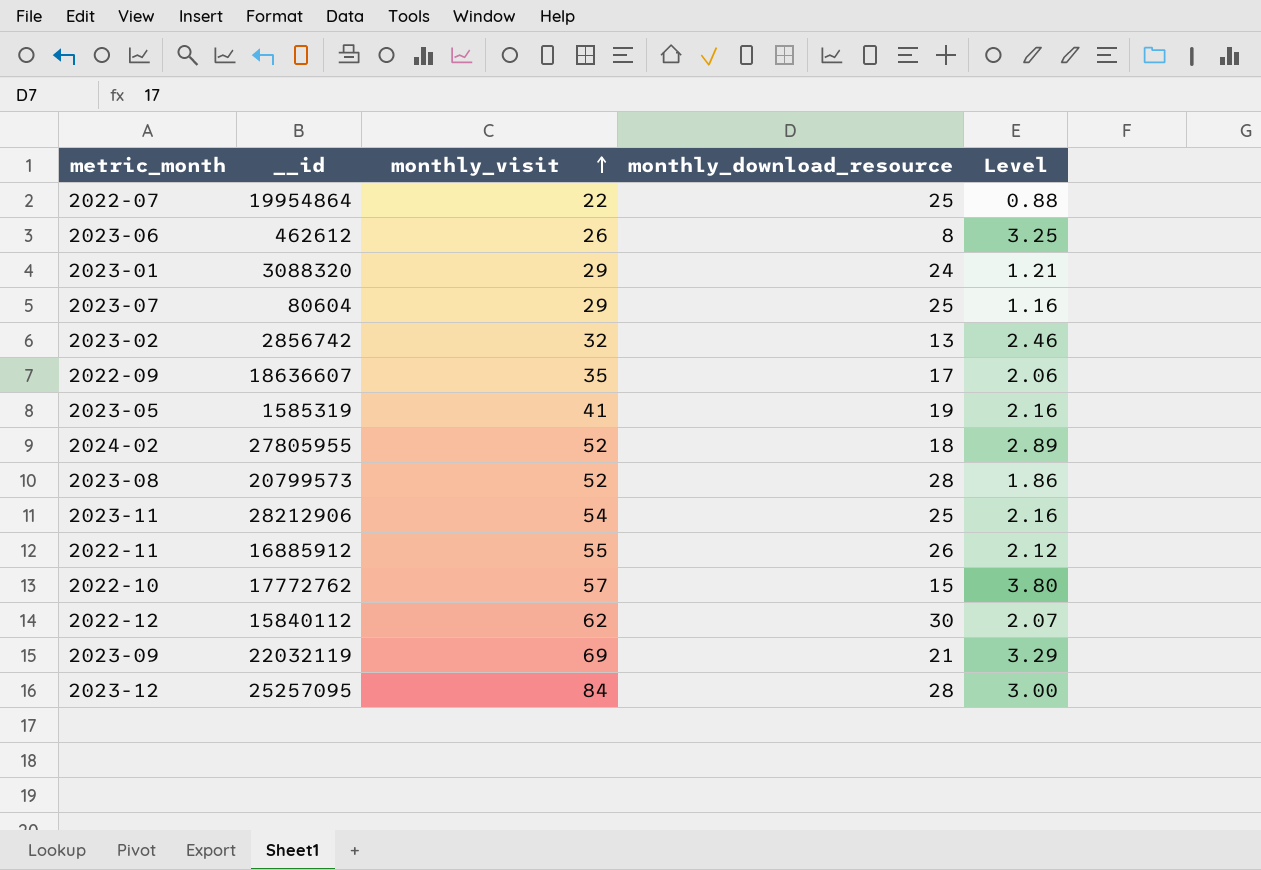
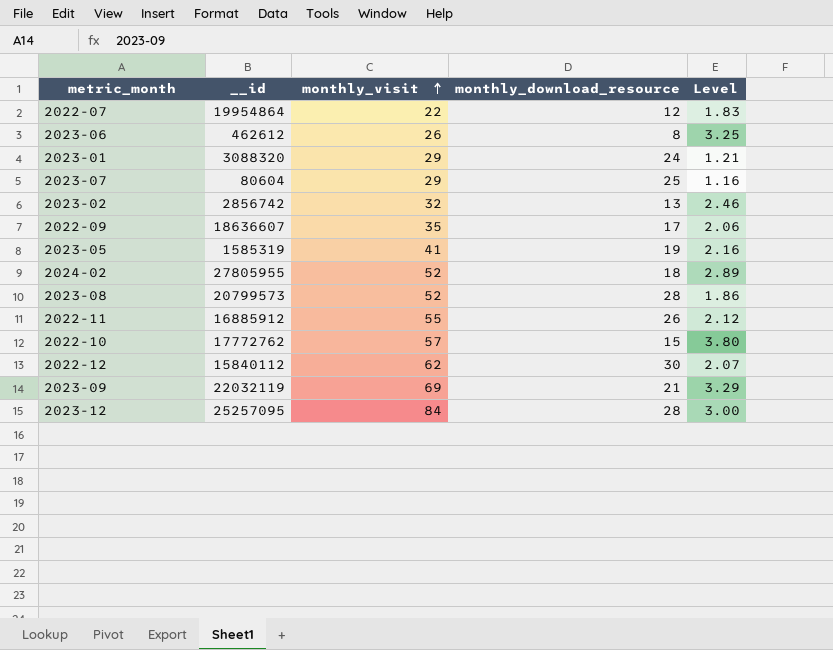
row 2023-11: 28212906 | 54 | 25 | 2.16 -> none
2022-07 | monthly_download_resource: 25 -> 12
2022-07 | Level: 0.88 -> 1.83

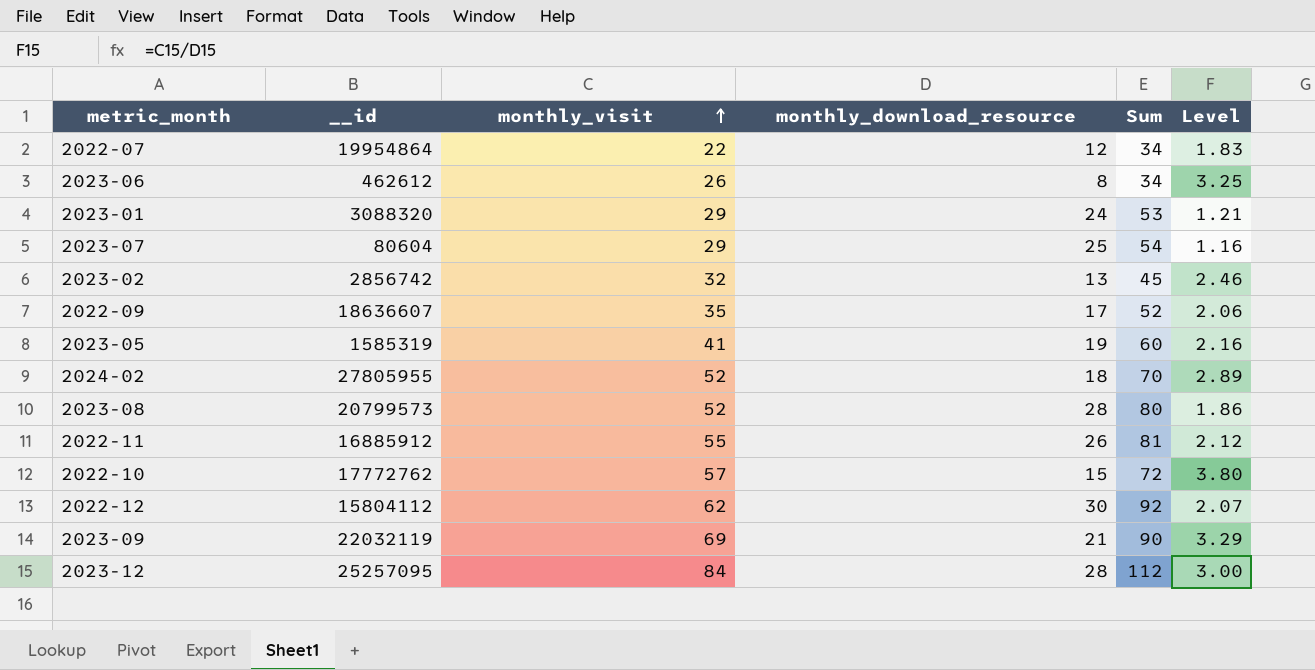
column Sum | formula: none -> [monthly_visit] + [monthly_download_resource]
2022-12 | __id: 15840112 -> 15804112

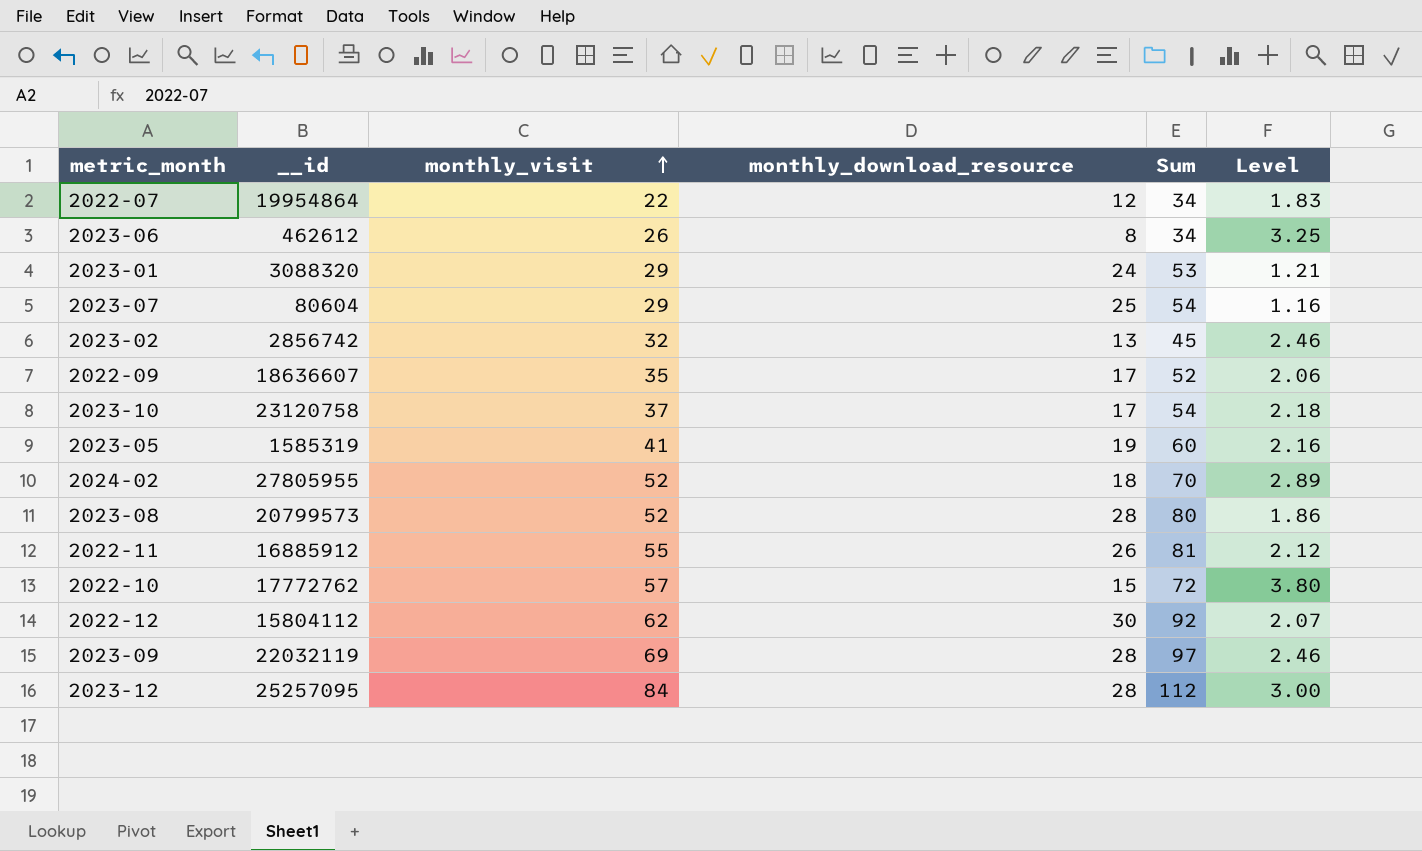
row 2023-10: none -> 23120758 | 37 | 17 | 54 | 2.18
2023-09 | monthly_download_resource: 21 -> 28
2023-09 | Sum: 90 -> 97
2023-09 | Level: 3.29 -> 2.46

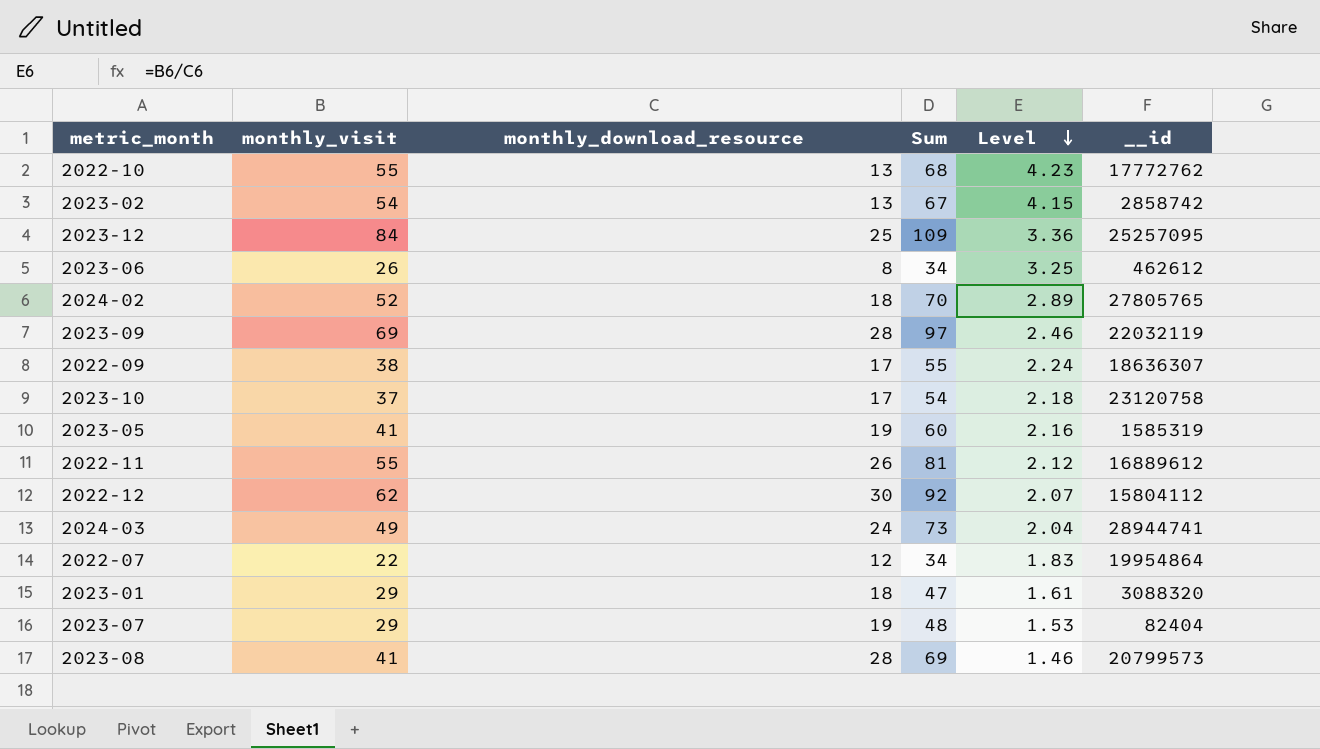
row order: monthly_visit ascending -> Level descending
column __id | position: 2 -> 6
2022-10 | monthly_visit: 57 -> 55
2022-10 | monthly_download_resource: 15 -> 13
2022-10 | Sum: 72 -> 68
2022-10 | Level: 3.80 -> 4.23
2023-02 | monthly_visit: 32 -> 54
2023-02 | Sum: 45 -> 67
2023-02 | Level: 2.46 -> 4.15
2023-02 | __id: 2856742 -> 2858742
2023-12 | monthly_download_resource: 28 -> 25
2023-12 | Sum: 112 -> 109
2023-12 | Level: 3.00 -> 3.36
2024-02 | __id: 27805955 -> 27805765
2022-09 | monthly_visit: 35 -> 38
2022-09 | Sum: 52 -> 55
2022-09 | Level: 2.06 -> 2.24
2022-09 | __id: 18636607 -> 18636307
2022-11 | __id: 16885912 -> 16889612
row 2024-03: none -> 49 | 24 | 73 | 2.04 | 28944741
2023-01 | monthly_download_resource: 24 -> 18
2023-01 | Sum: 53 -> 47
2023-01 | Level: 1.21 -> 1.61
2023-07 | monthly_download_resource: 25 -> 19
2023-07 | Sum: 54 -> 48
2023-07 | Level: 1.16 -> 1.53
2023-07 | __id: 80604 -> 82404
2023-08 | monthly_visit: 52 -> 41
2023-08 | Sum: 80 -> 69
2023-08 | Level: 1.86 -> 1.46

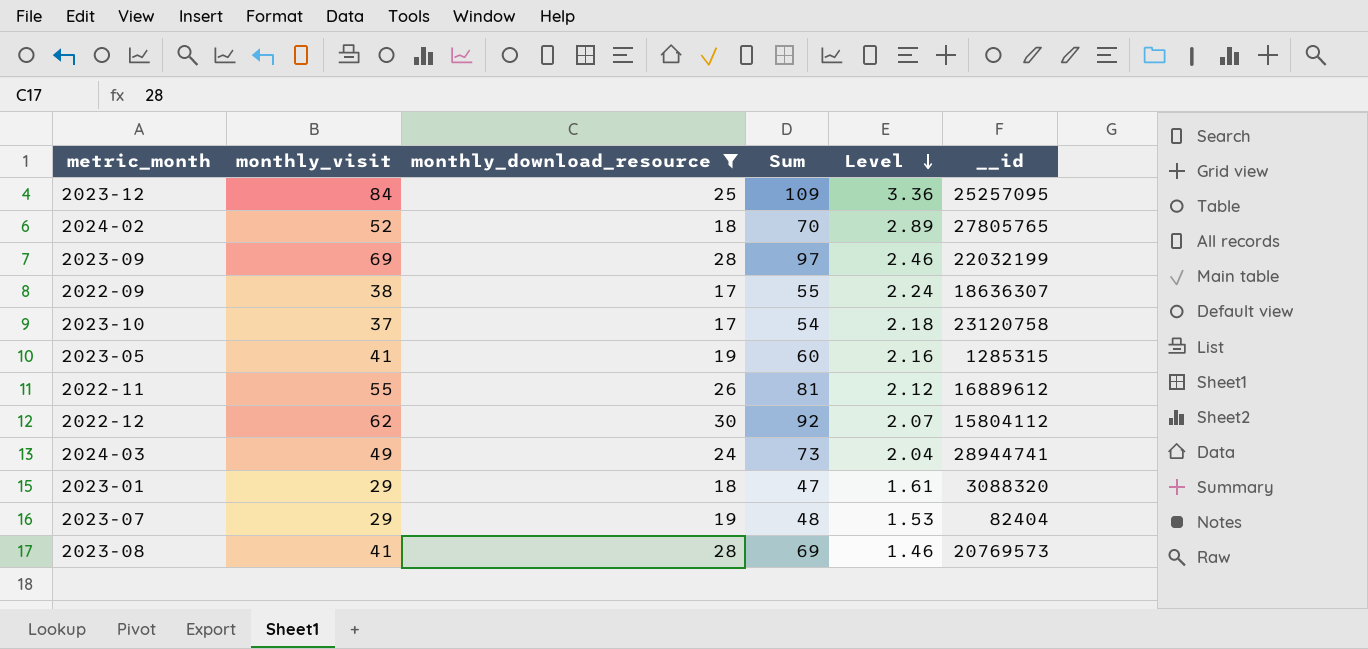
filter: none -> monthly_download_resource >= 17
2023-09 | __id: 22032119 -> 22032199
2023-05 | __id: 1585319 -> 1285315
2023-08 | __id: 20799573 -> 20769573

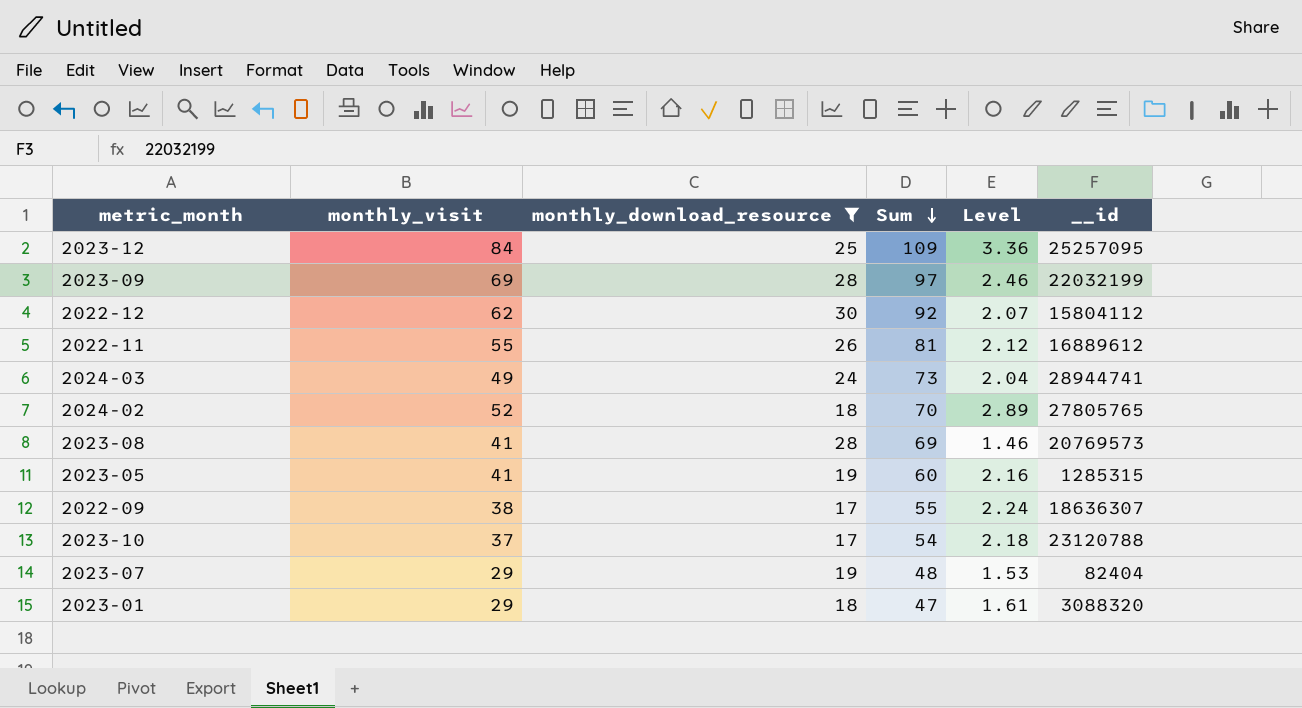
row order: Level descending -> Sum descending
2023-10 | __id: 23120758 -> 23120788

